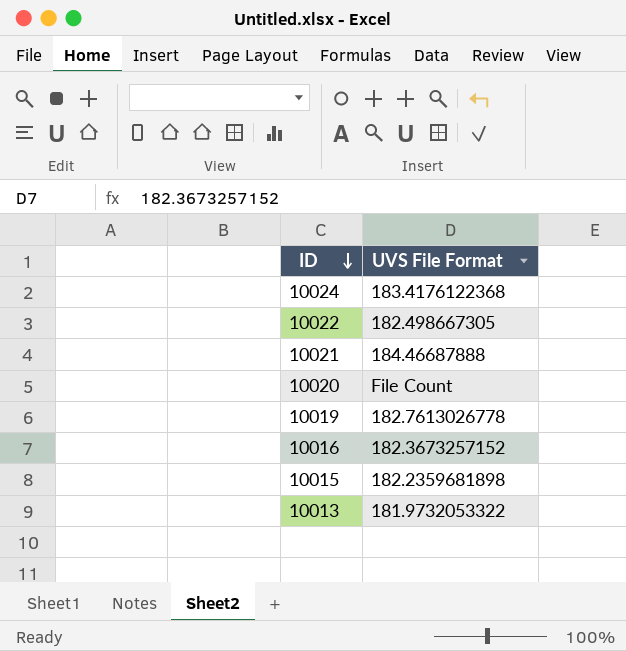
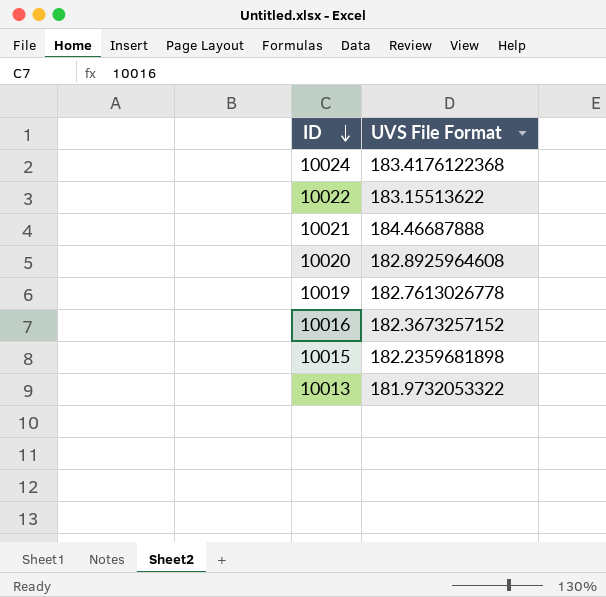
10022 | UVS File Format: 182.498667305 -> 183.15513622
10020 | UVS File Format: File Count -> 182.8925964608

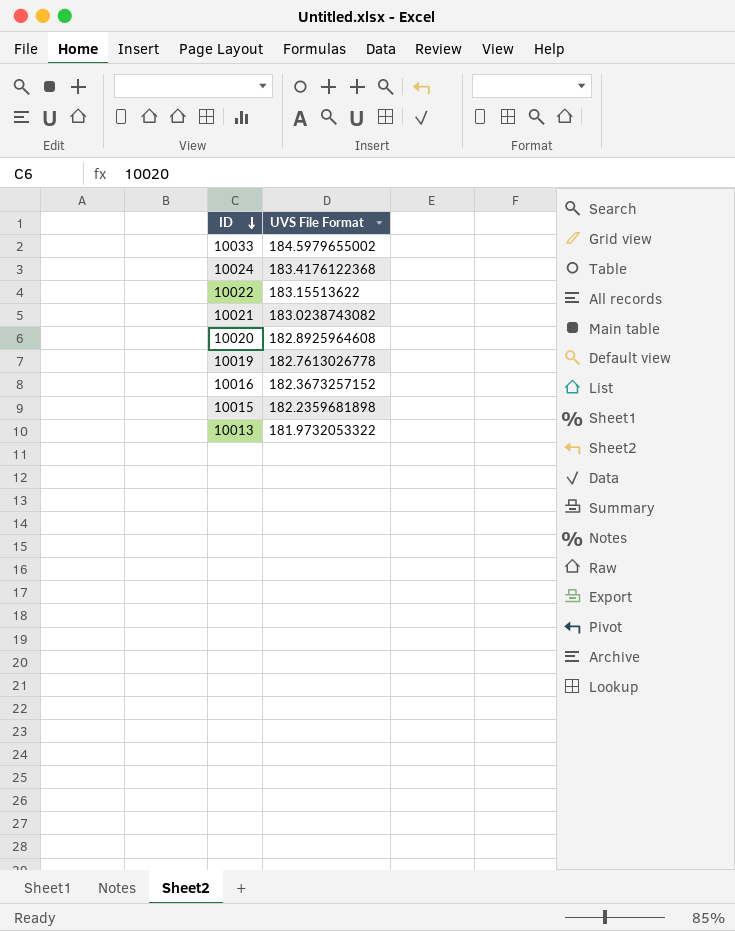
row 10033: none -> 184.5979655002
10021 | UVS File Format: 184.46687888 -> 183.0238743082

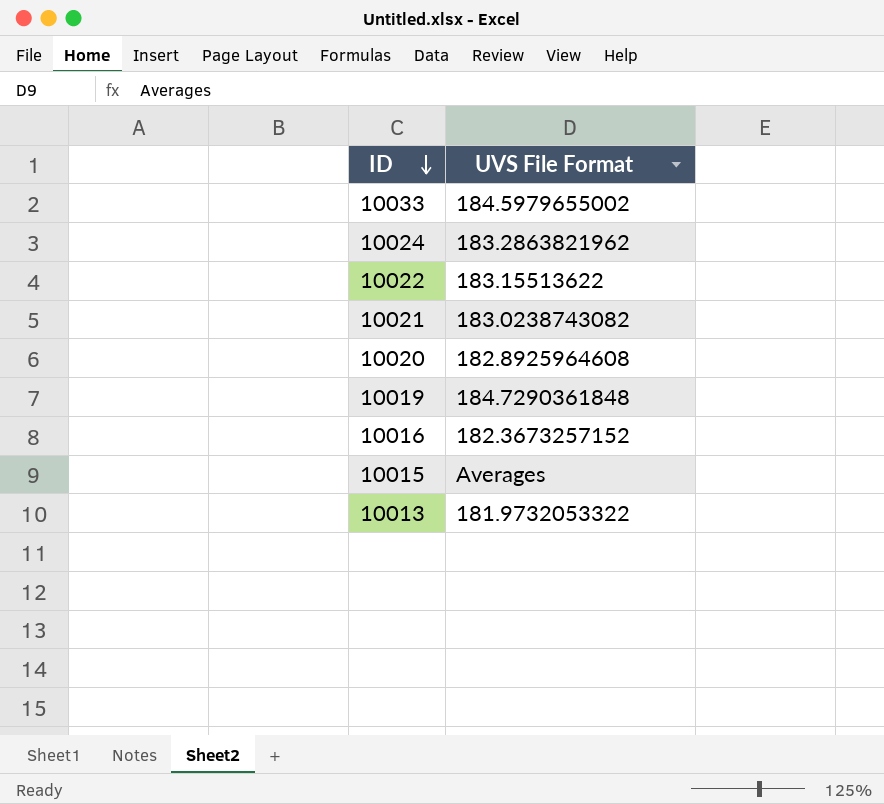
10024 | UVS File Format: 183.4176122368 -> 183.2863821962
10019 | UVS File Format: 182.7613026778 -> 184.7290361848
10015 | UVS File Format: 182.2359681898 -> Averages

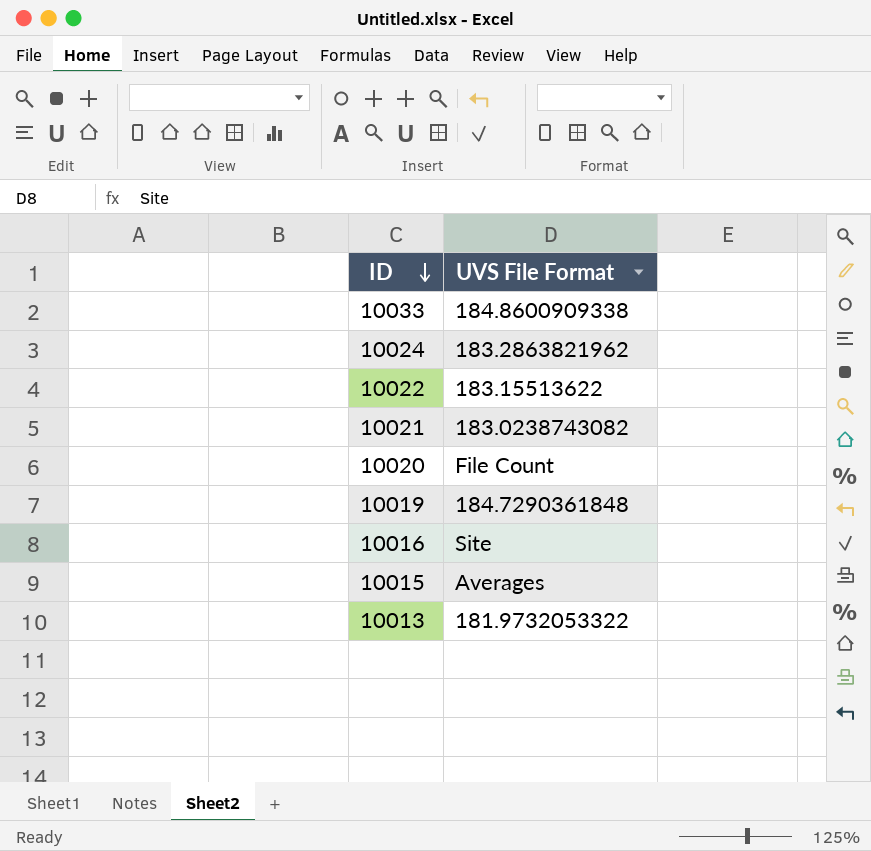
10033 | UVS File Format: 184.5979655002 -> 184.8600909338
10020 | UVS File Format: 182.8925964608 -> File Count
10016 | UVS File Format: 182.3673257152 -> Site

